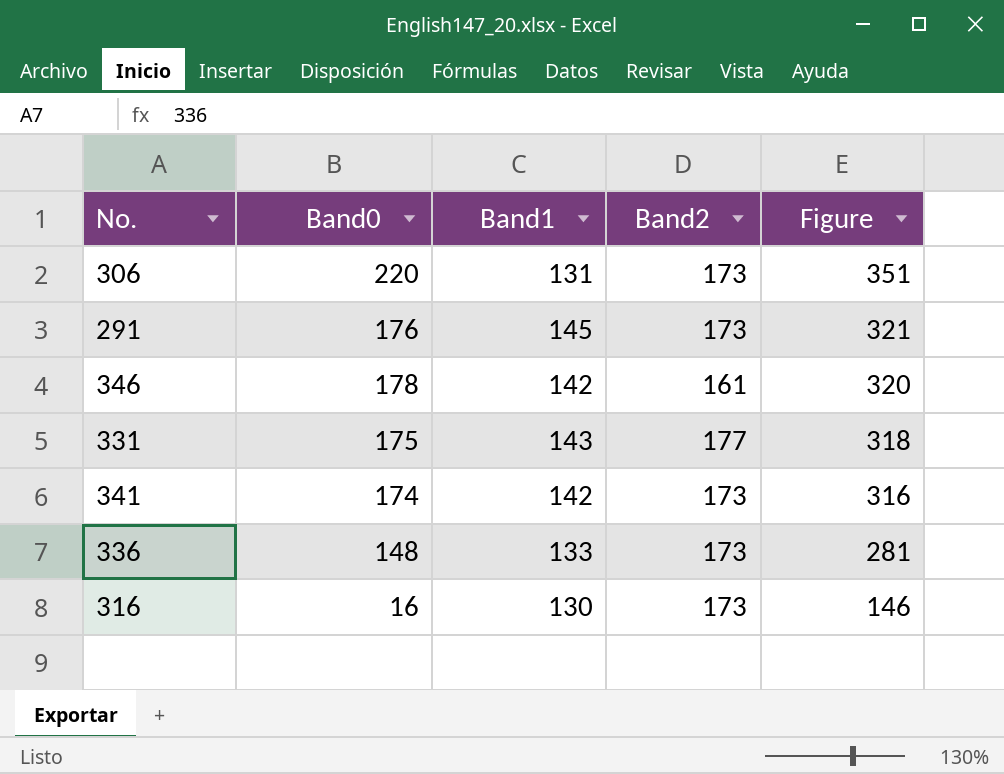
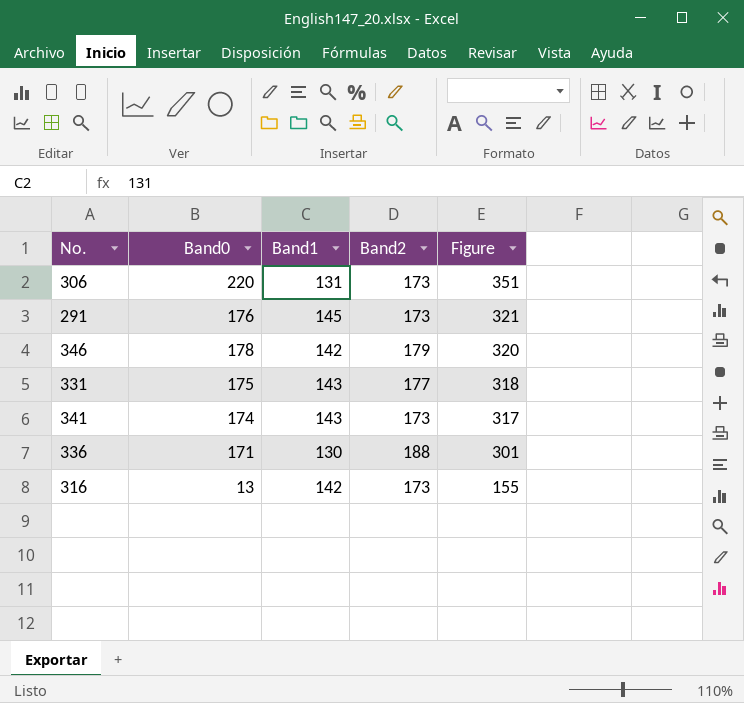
346 | Band2: 161 -> 179
341 | Band1: 142 -> 143
341 | Figure: 316 -> 317
336 | Band0: 148 -> 171
336 | Band1: 133 -> 130
336 | Band2: 173 -> 188
336 | Figure: 281 -> 301
316 | Band0: 16 -> 13
316 | Band1: 130 -> 142
316 | Figure: 146 -> 155

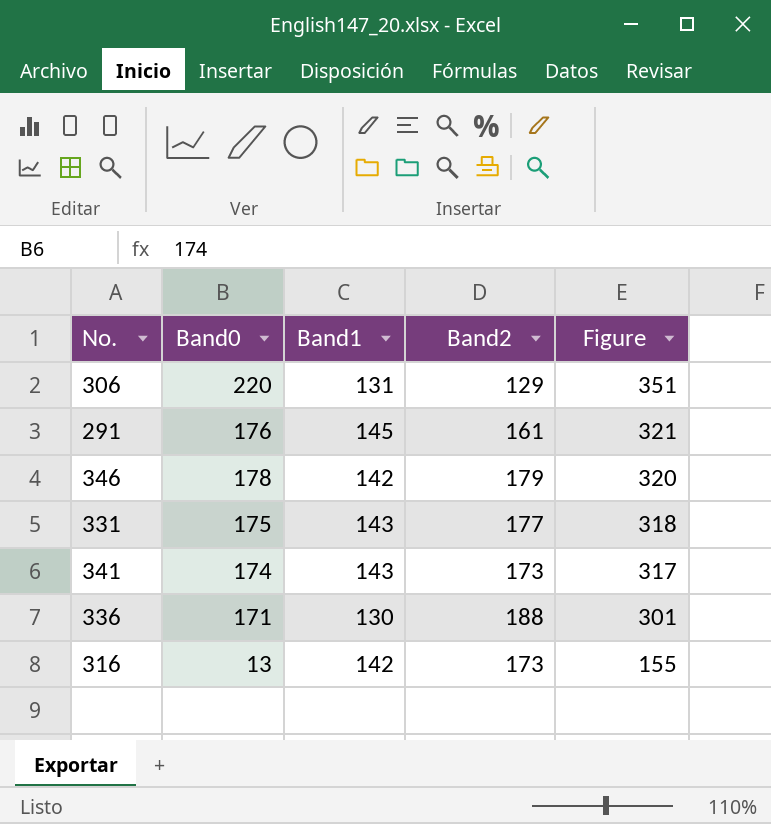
306 | Band2: 173 -> 129
291 | Band2: 173 -> 161

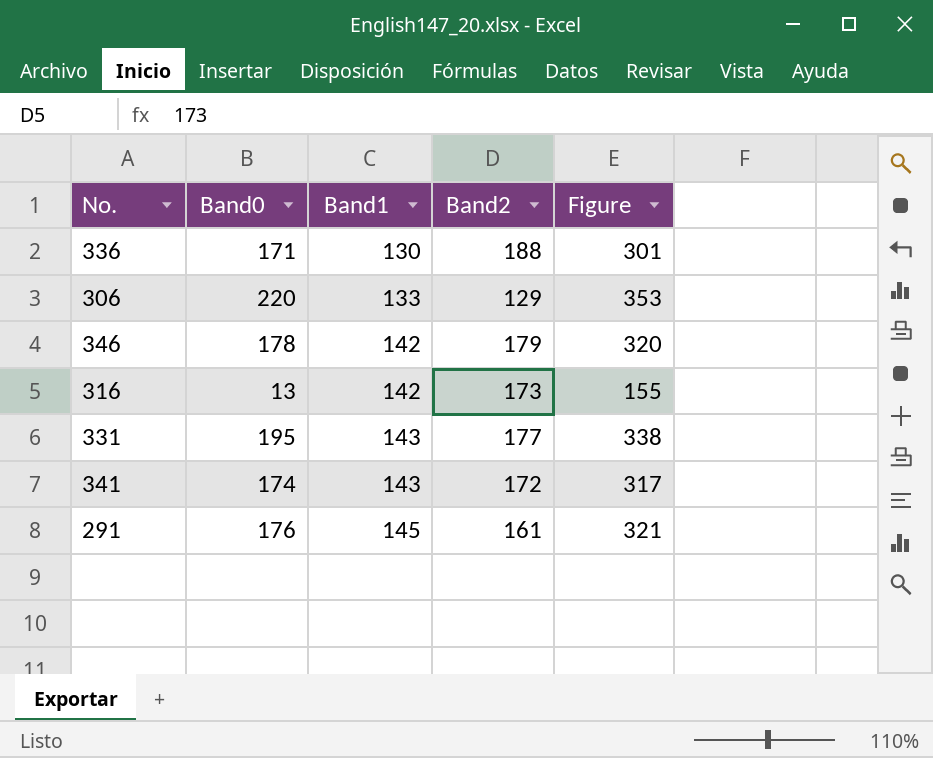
row order: Figure descending -> Band1 ascending
306 | Band1: 131 -> 133
306 | Figure: 351 -> 353
331 | Band0: 175 -> 195
331 | Figure: 318 -> 338
341 | Band2: 173 -> 172

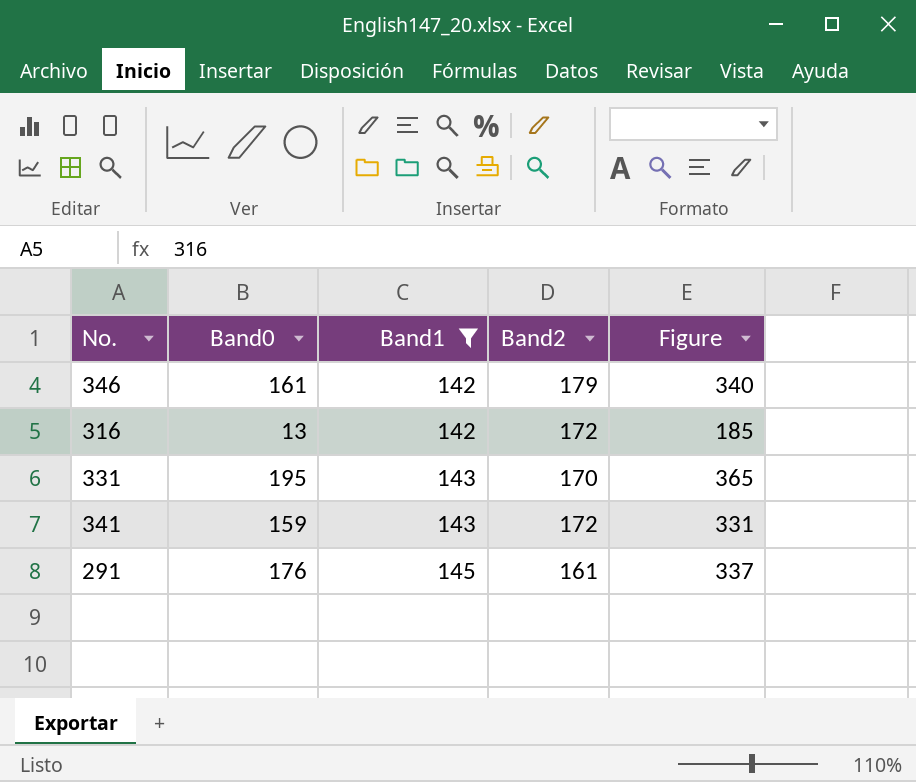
filter: none -> Band1 >= 142
column Figure | formula: [Band0] + [Band1] -> [Band0] + [Band2]
346 | Band0: 178 -> 161
316 | Band2: 173 -> 172
331 | Band2: 177 -> 170
341 | Band0: 174 -> 159

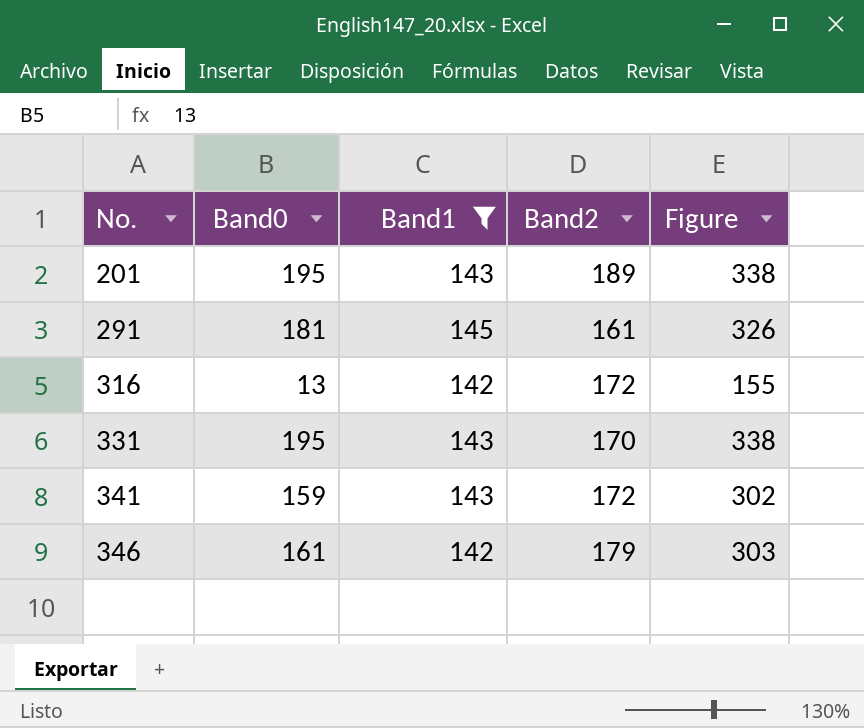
row order: Band1 ascending -> No. ascending
column Figure | formula: [Band0] + [Band2] -> [Band0] + [Band1]
row 201: none -> 195 | 143 | 189 | 338
291 | Band0: 176 -> 181

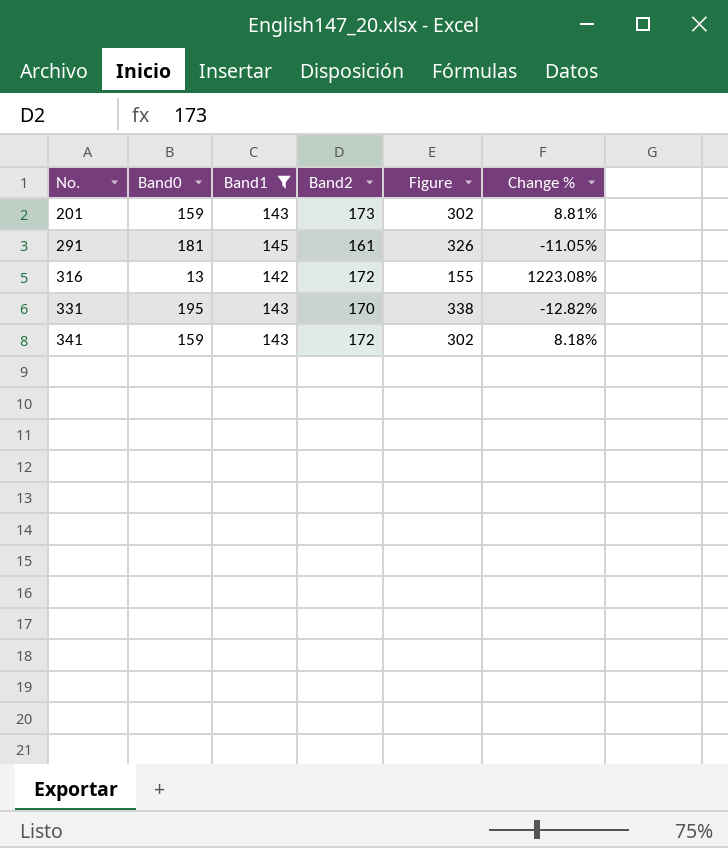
column Change % | formula: none -> ([Band2] - [Band0]) / [Band0]
row 346: 161 | 142 | 179 | 303 -> none
201 | Band0: 195 -> 159
201 | Band2: 189 -> 173
201 | Figure: 338 -> 302

